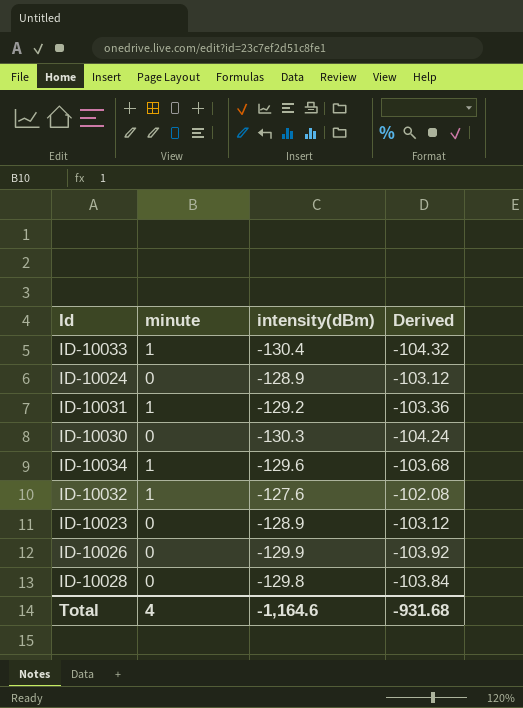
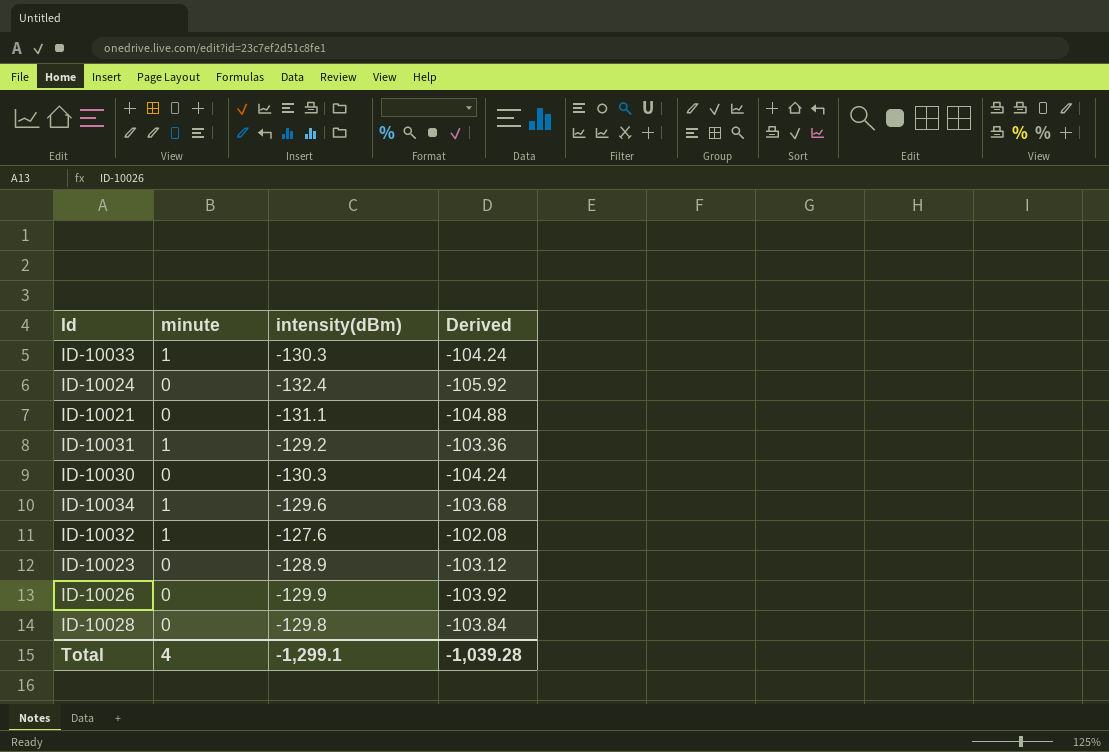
ID-10033 | intensity(dBm): -130.4 -> -130.3
ID-10033 | Derived: -104.32 -> -104.24
ID-10024 | intensity(dBm): -128.9 -> -132.4
ID-10024 | Derived: -103.12 -> -105.92
row ID-10021: none -> 0 | -131.1 | -104.88
Total | intensity(dBm): -1,164.6 -> -1,299.1
Total | Derived: -931.68 -> -1,039.28

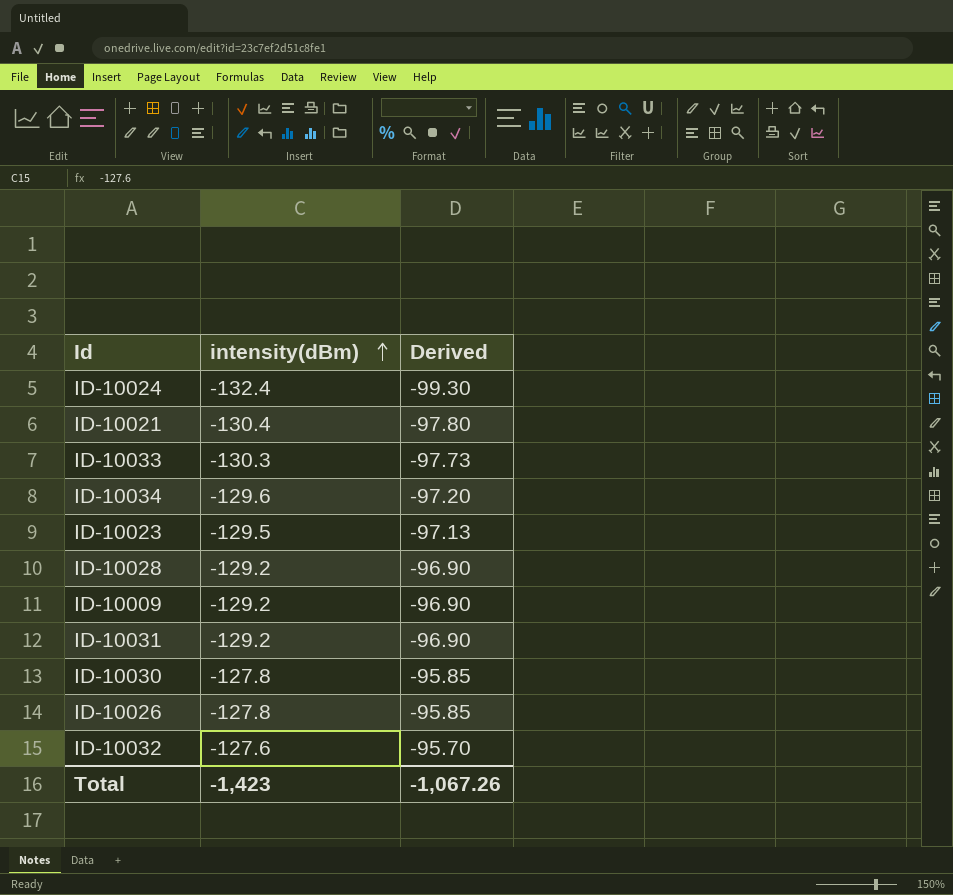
row order: none -> intensity(dBm) ascending
column minute | position: 2 -> none
column Derived | formula: [intensity(dBm)] * 0.8 -> [intensity(dBm)] * 0.75
ID-10021 | intensity(dBm): -131.1 -> -130.4
ID-10023 | intensity(dBm): -128.9 -> -129.5
ID-10028 | intensity(dBm): -129.8 -> -129.2
row ID-10009: none -> -129.2 | -96.90
ID-10030 | intensity(dBm): -130.3 -> -127.8
ID-10026 | intensity(dBm): -129.9 -> -127.8
Total | intensity(dBm): -1,299.1 -> -1,423
Total | Derived: -1,039.28 -> -1,067.26

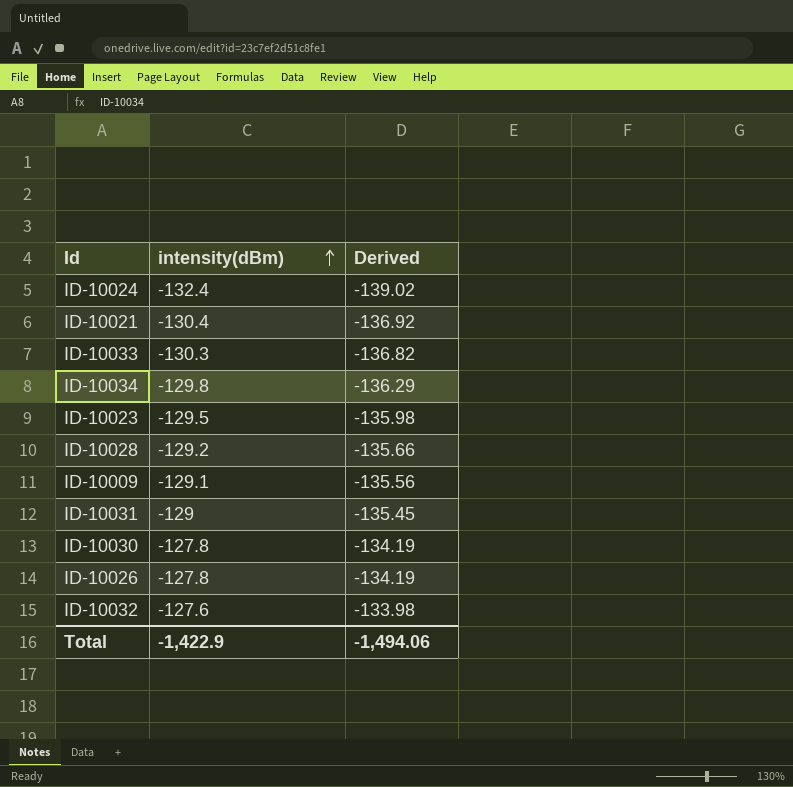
column Derived | formula: [intensity(dBm)] * 0.75 -> [intensity(dBm)] * 1.05
ID-10034 | intensity(dBm): -129.6 -> -129.8
ID-10009 | intensity(dBm): -129.2 -> -129.1
ID-10031 | intensity(dBm): -129.2 -> -129
Total | intensity(dBm): -1,423 -> -1,422.9
Total | Derived: -1,067.26 -> -1,494.06

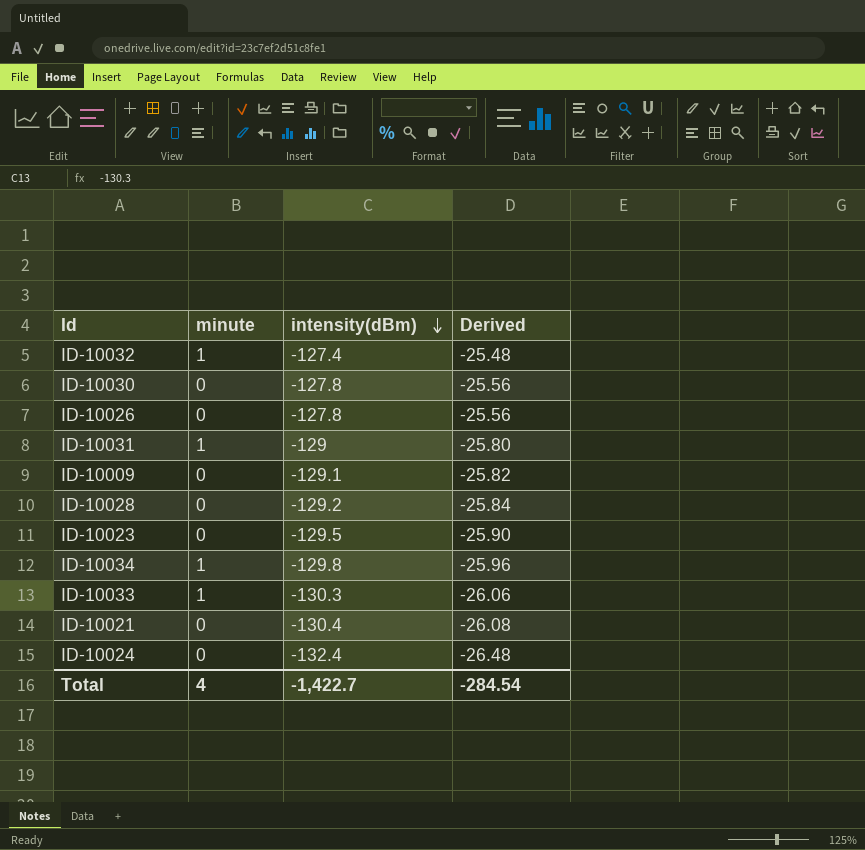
row order: intensity(dBm) ascending -> intensity(dBm) descending
column minute | position: none -> 2
column Derived | formula: [intensity(dBm)] * 1.05 -> [intensity(dBm)] * 0.2
ID-10032 | intensity(dBm): -127.6 -> -127.4
Total | intensity(dBm): -1,422.9 -> -1,422.7
Total | Derived: -1,494.06 -> -284.54

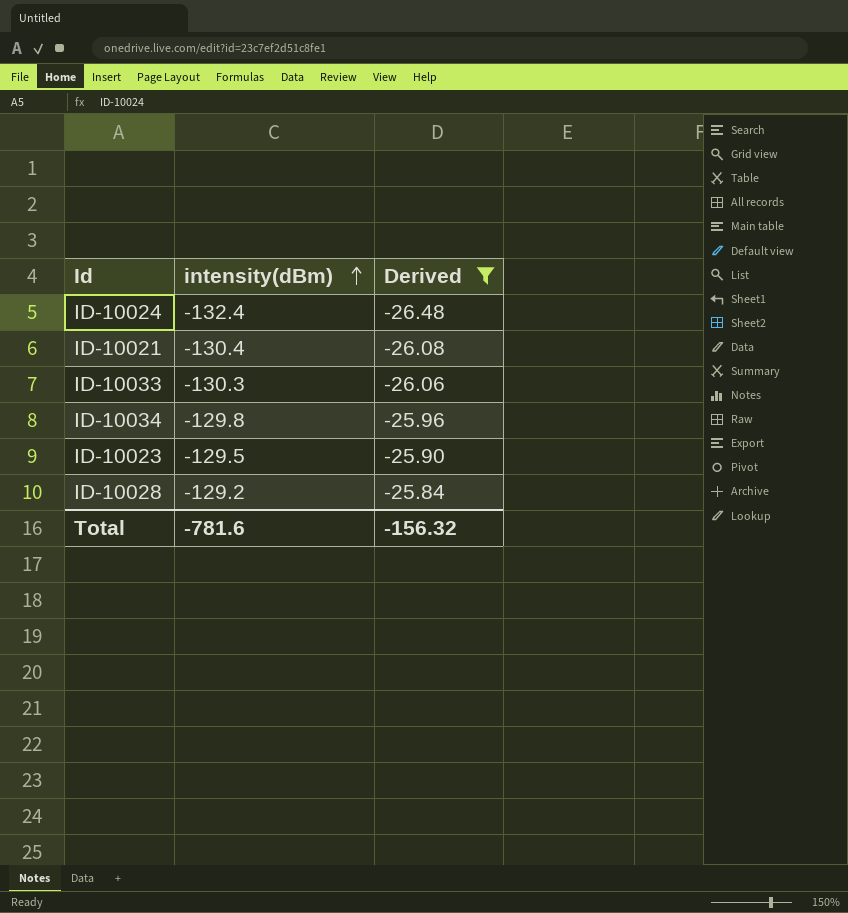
filter: none -> Derived <= -25.84
row order: intensity(dBm) descending -> intensity(dBm) ascending
column minute | position: 2 -> none
Total | intensity(dBm): -1,422.7 -> -781.6
Total | Derived: -284.54 -> -156.32

